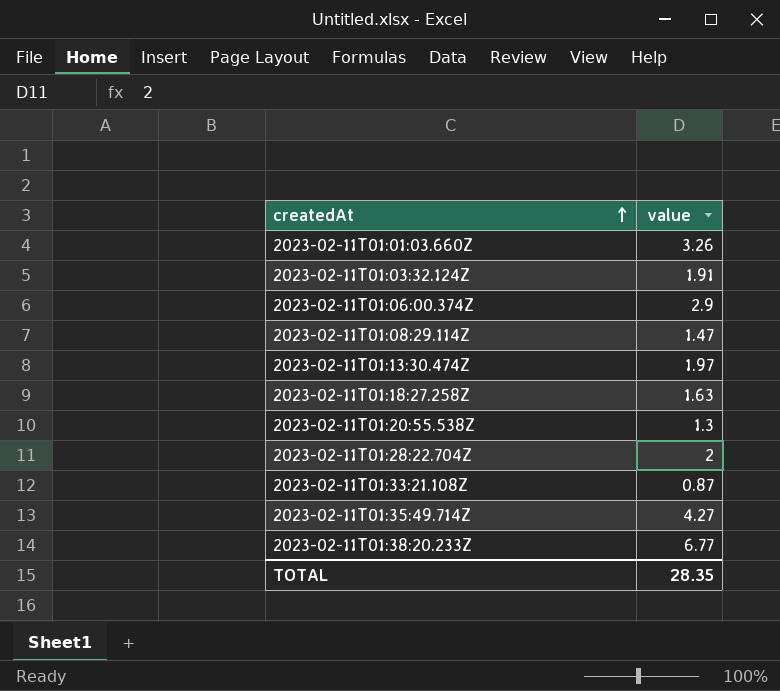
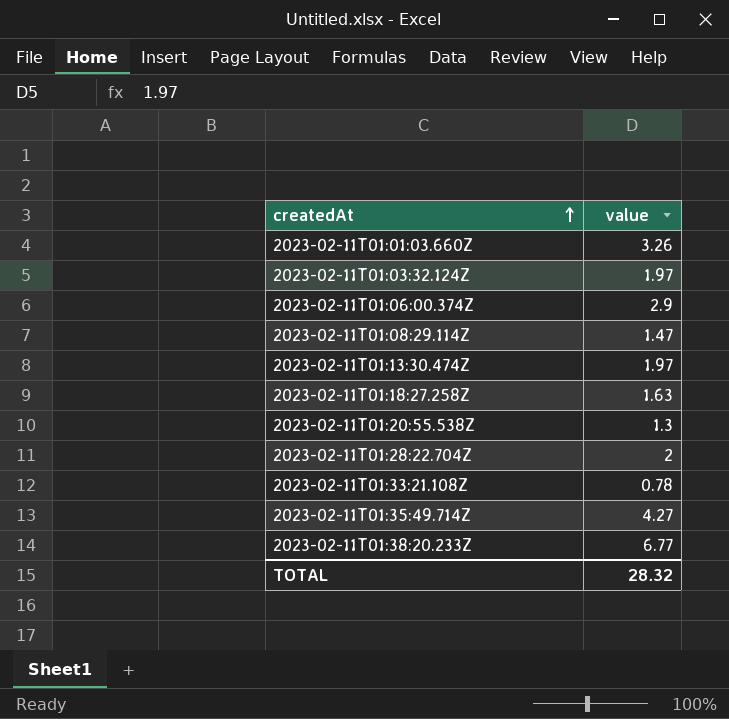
2023-02-11T01:03:32.124Z | value: 1.91 -> 1.97
2023-02-11T01:33:21.108Z | value: 0.87 -> 0.78
TOTAL | value: 28.35 -> 28.32

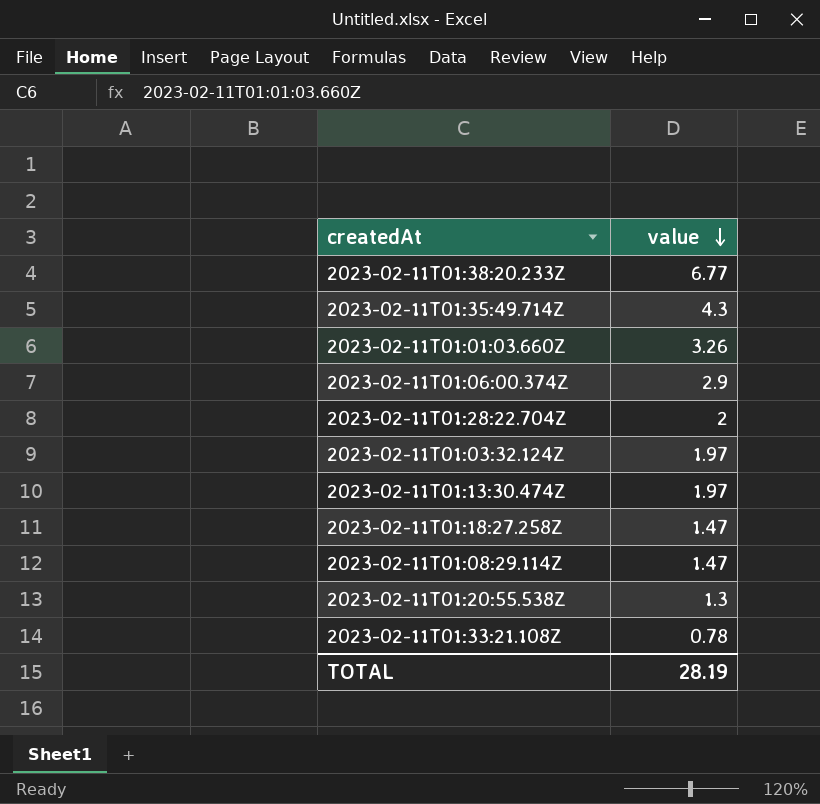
row order: createdAt ascending -> value descending
2023-02-11T01:35:49.714Z | value: 4.27 -> 4.3
2023-02-11T01:18:27.258Z | value: 1.63 -> 1.47
TOTAL | value: 28.32 -> 28.19

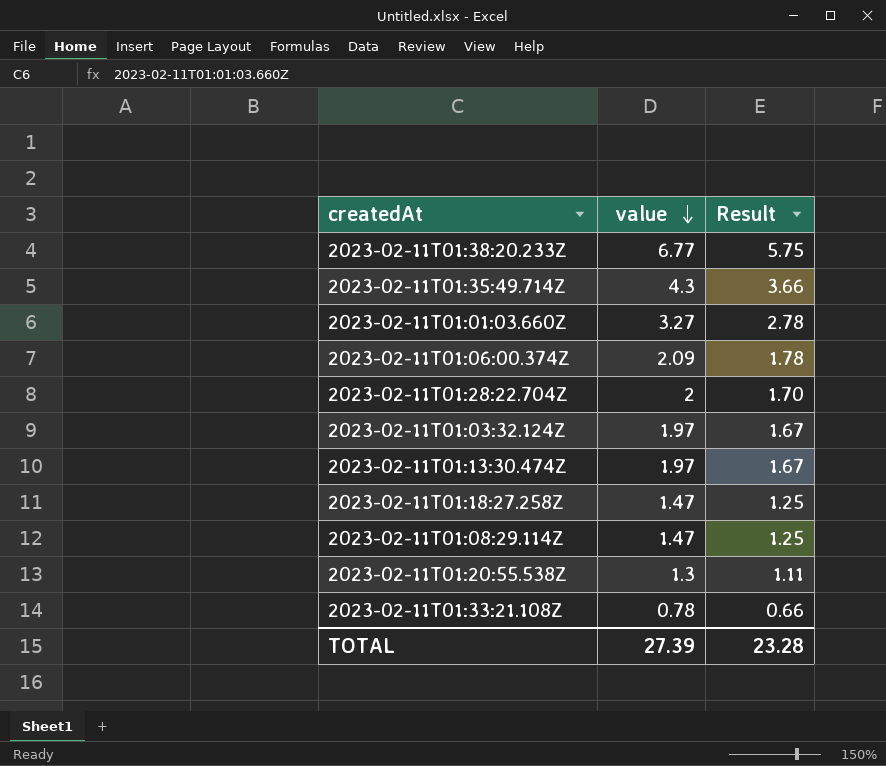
column Result | formula: none -> [value] * 0.85
2023-02-11T01:01:03.660Z | value: 3.26 -> 3.27
2023-02-11T01:06:00.374Z | value: 2.9 -> 2.09
TOTAL | value: 28.19 -> 27.39

